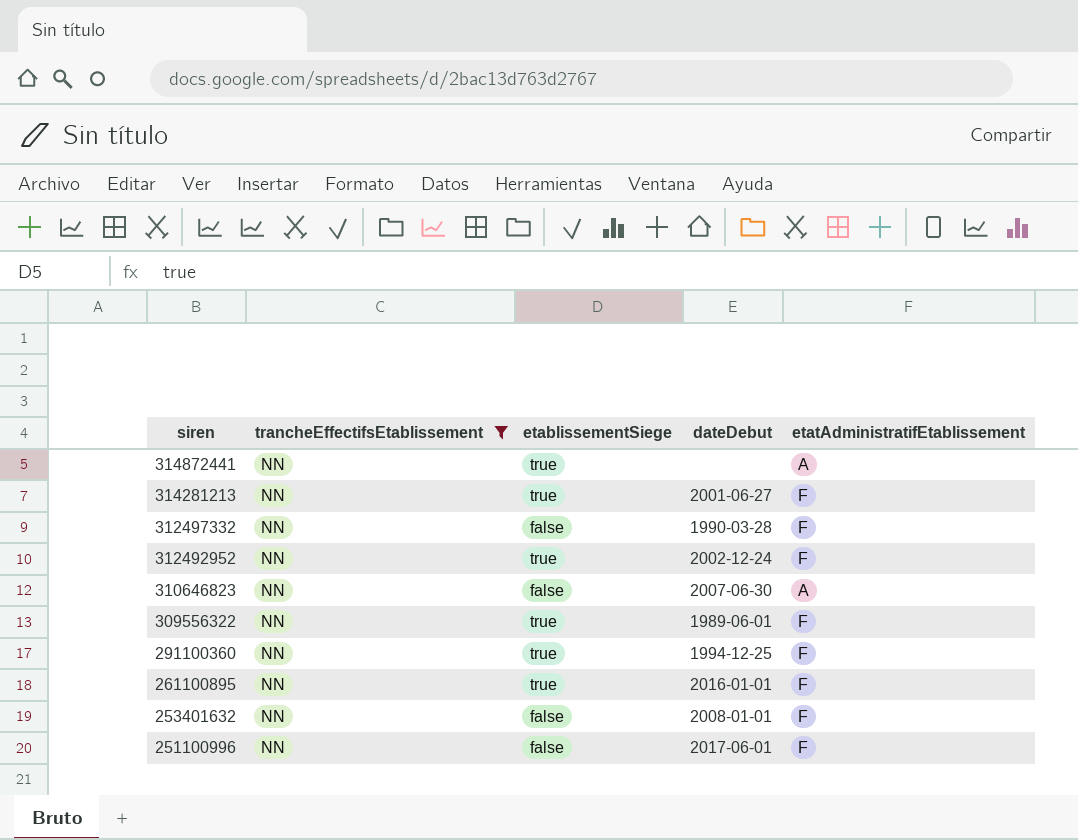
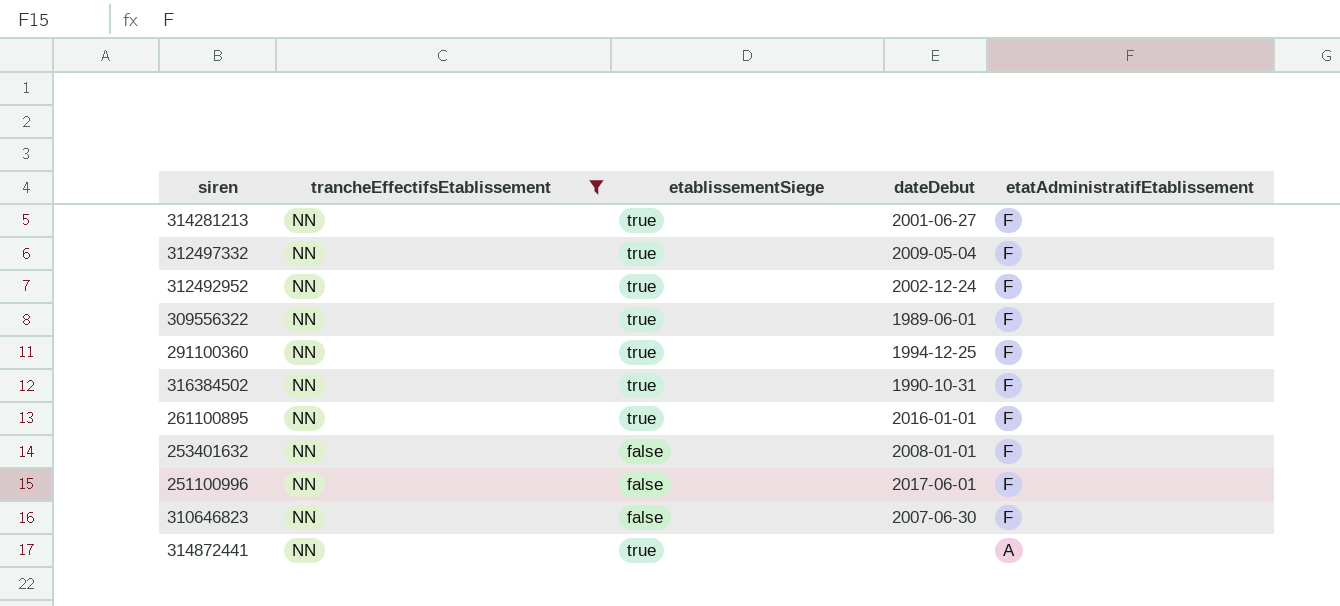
row order: siren descending -> etatAdministratifEtablissement descending
312497332 | etablissementSiege: false -> true
312497332 | dateDebut: 1990-03-28 -> 2009-05-04
row 316384502: none -> NN | true | 1990-10-31 | F
310646823 | etatAdministratifEtablissement: A -> F

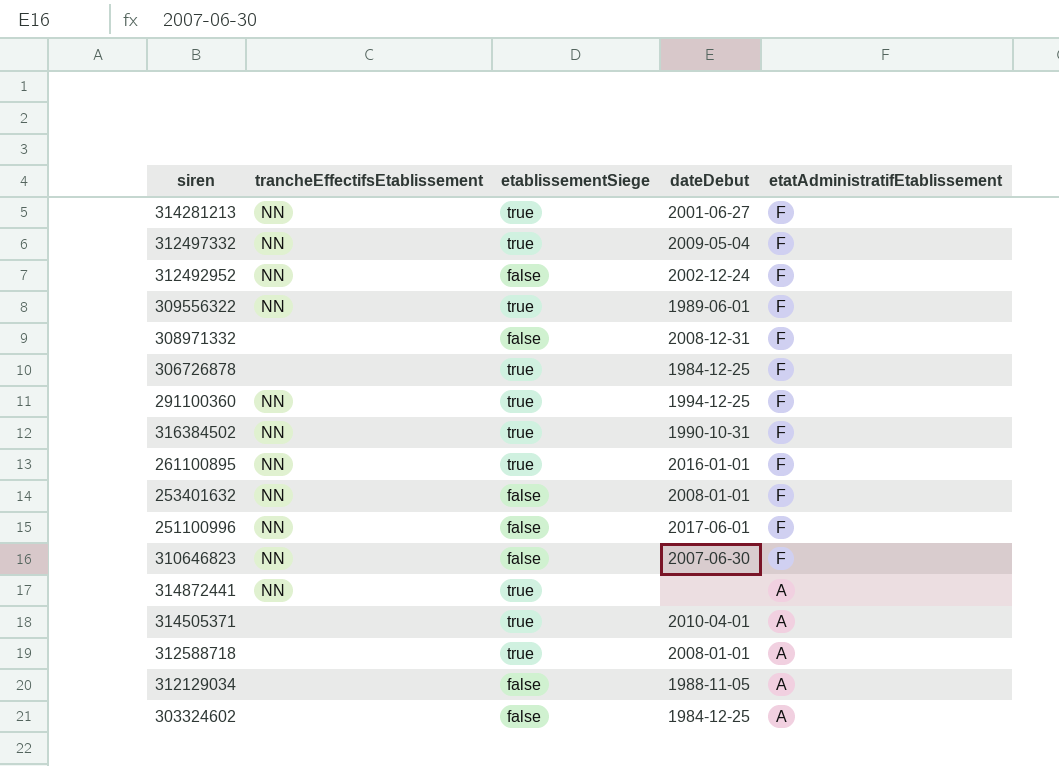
filter: trancheEffectifsEtablissement = NN -> none
312492952 | etablissementSiege: true -> false

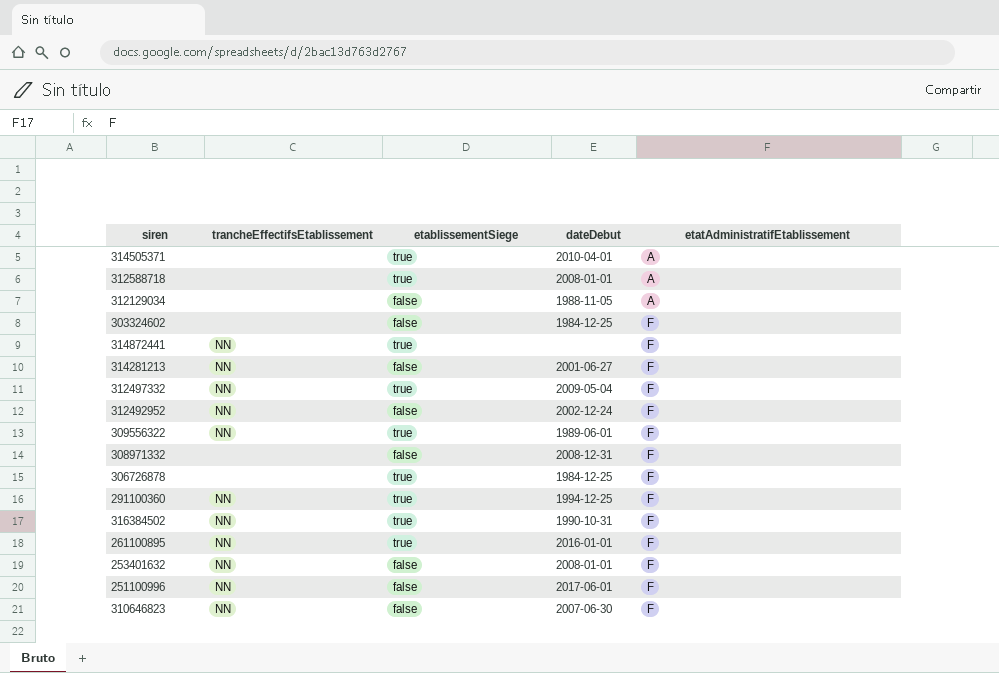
row order: etatAdministratifEtablissement descending -> etatAdministratifEtablissement ascending
303324602 | etatAdministratifEtablissement: A -> F
314872441 | etatAdministratifEtablissement: A -> F
314281213 | etablissementSiege: true -> false

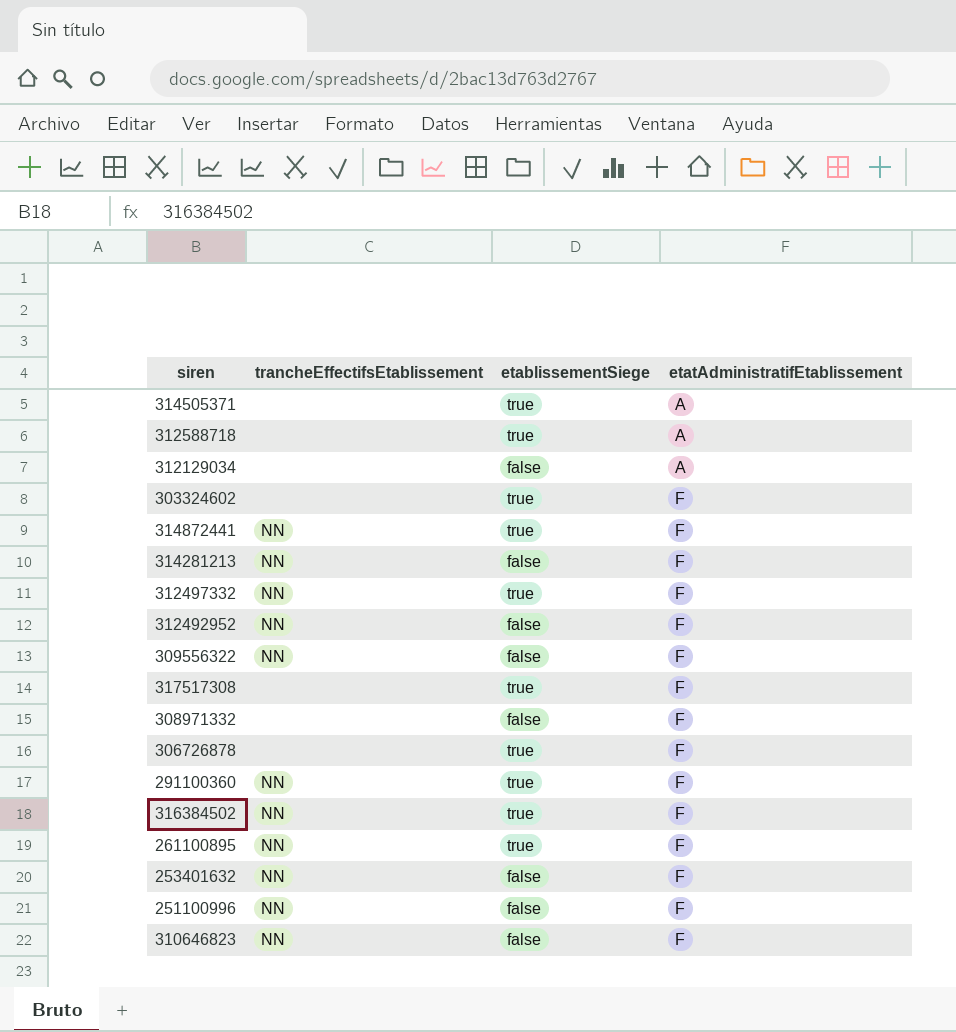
column dateDebut | position: 4 -> none
303324602 | etablissementSiege: false -> true
309556322 | etablissementSiege: true -> false
row 317517308: none -> none | true | F

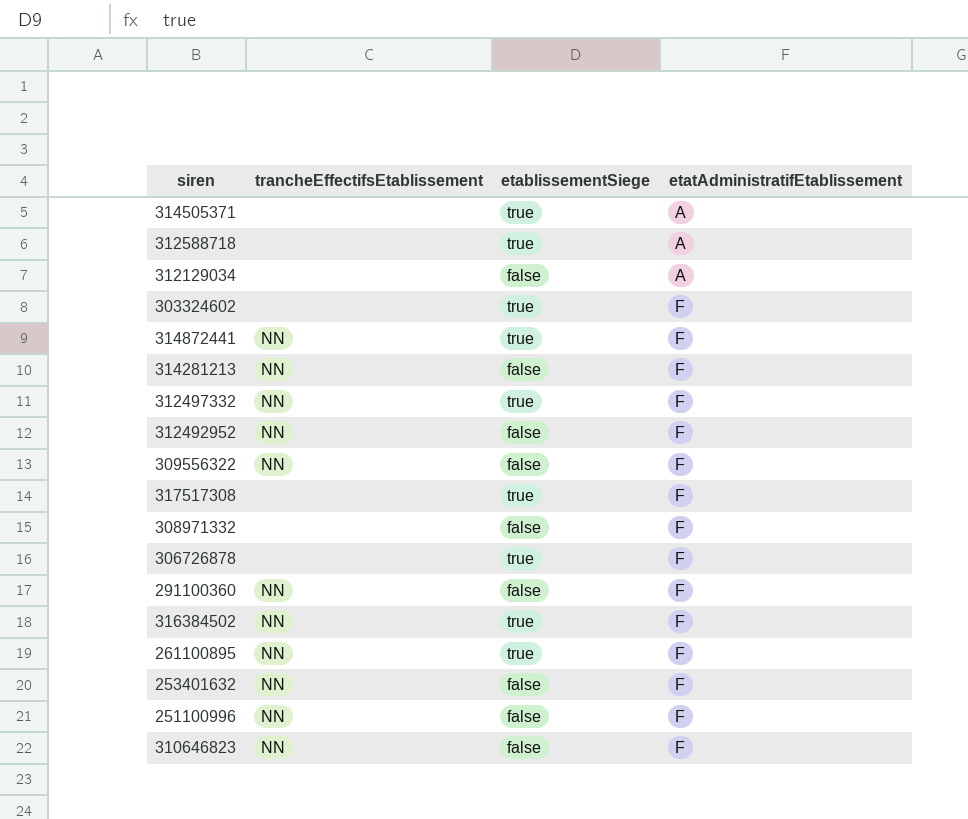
291100360 | etablissementSiege: true -> false

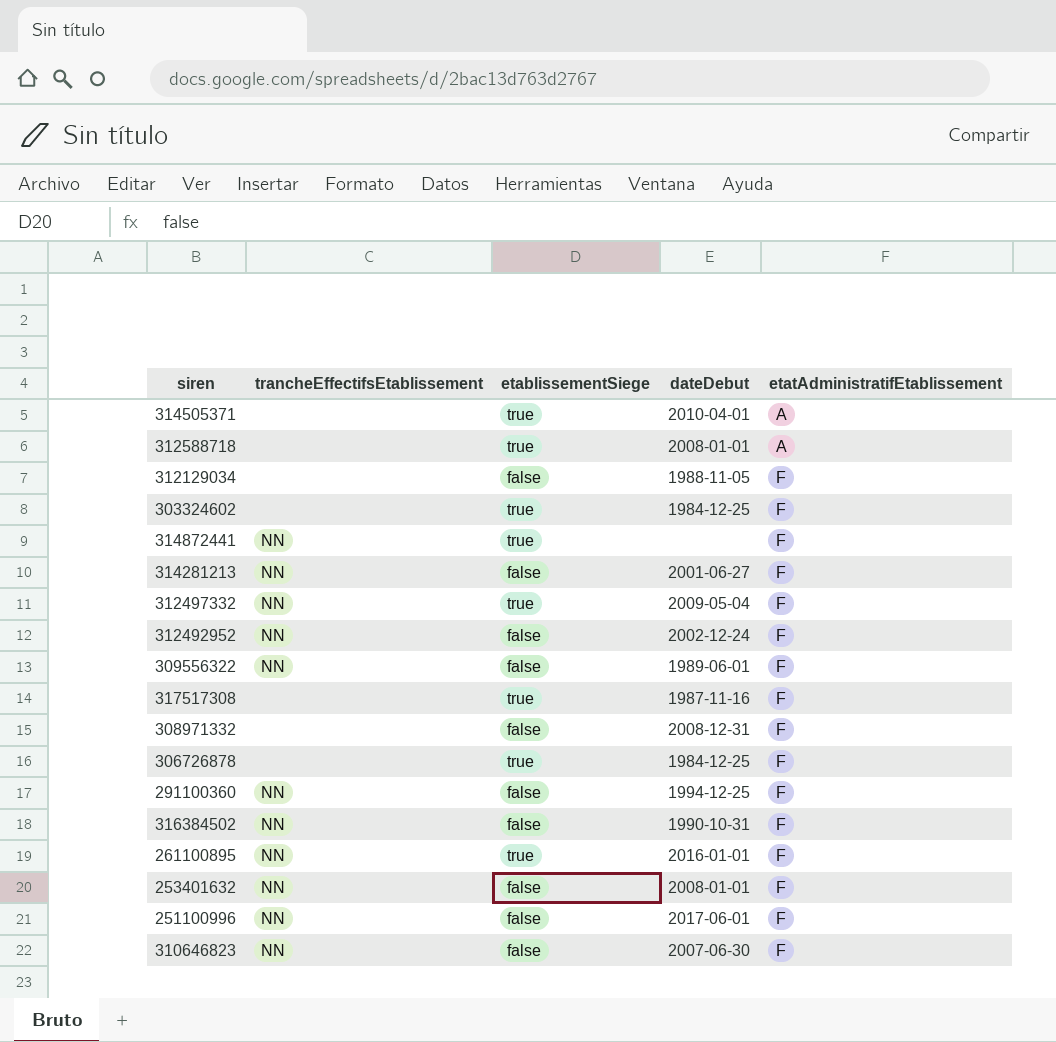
column dateDebut | position: none -> 4
312129034 | etatAdministratifEtablissement: A -> F
316384502 | etablissementSiege: true -> false

